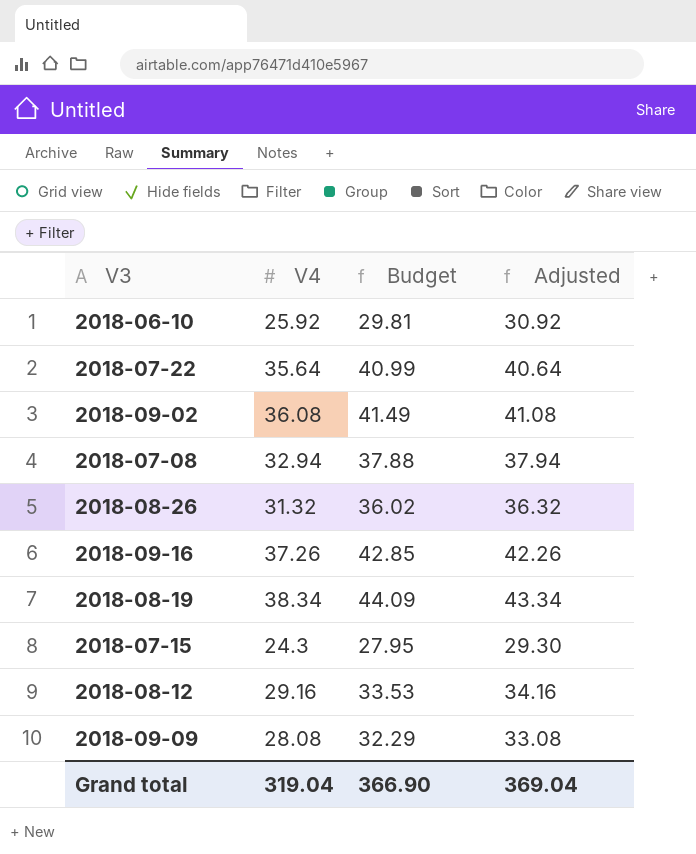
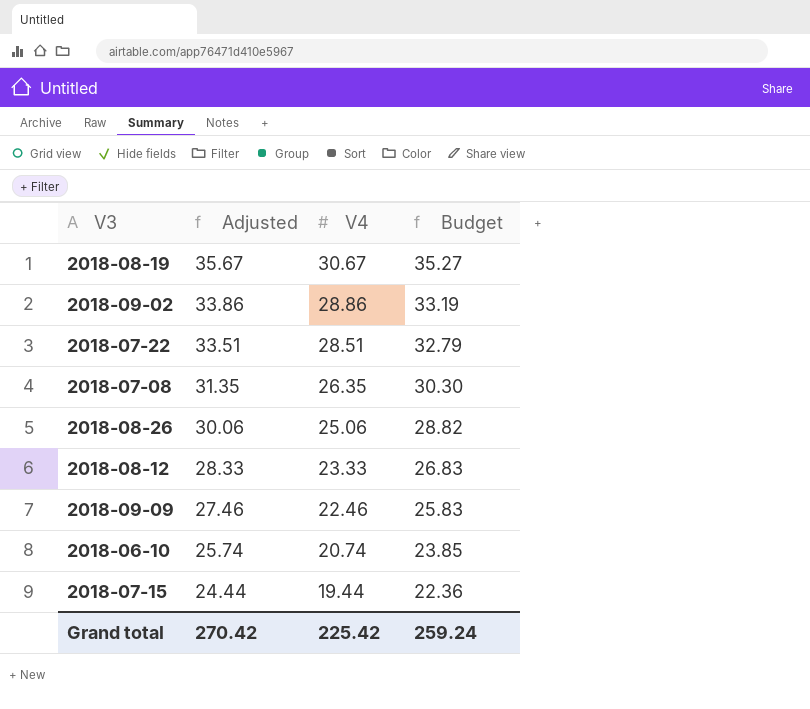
row order: none -> Adjusted descending
column Adjusted | position: 4 -> 2
row 2018-09-16: 37.26 | 42.85 | 42.26 -> none
2018-08-19 | Adjusted: 43.34 -> 35.67
2018-08-19 | V4: 38.34 -> 30.67
2018-08-19 | Budget: 44.09 -> 35.27
2018-09-02 | Adjusted: 41.08 -> 33.86
2018-09-02 | V4: 36.08 -> 28.86
2018-09-02 | Budget: 41.49 -> 33.19
2018-07-22 | Adjusted: 40.64 -> 33.51
2018-07-22 | V4: 35.64 -> 28.51
2018-07-22 | Budget: 40.99 -> 32.79
2018-07-08 | Adjusted: 37.94 -> 31.35
2018-07-08 | V4: 32.94 -> 26.35
2018-07-08 | Budget: 37.88 -> 30.30
2018-08-26 | Adjusted: 36.32 -> 30.06
2018-08-26 | V4: 31.32 -> 25.06
2018-08-26 | Budget: 36.02 -> 28.82
2018-08-12 | Adjusted: 34.16 -> 28.33
2018-08-12 | V4: 29.16 -> 23.33
2018-08-12 | Budget: 33.53 -> 26.83
2018-09-09 | Adjusted: 33.08 -> 27.46
2018-09-09 | V4: 28.08 -> 22.46
2018-09-09 | Budget: 32.29 -> 25.83
2018-06-10 | Adjusted: 30.92 -> 25.74
2018-06-10 | V4: 25.92 -> 20.74
2018-06-10 | Budget: 29.81 -> 23.85
2018-07-15 | Adjusted: 29.30 -> 24.44
2018-07-15 | V4: 24.3 -> 19.44
2018-07-15 | Budget: 27.95 -> 22.36
Grand total | Adjusted: 369.04 -> 270.42
Grand total | V4: 319.04 -> 225.42
Grand total | Budget: 366.90 -> 259.24

